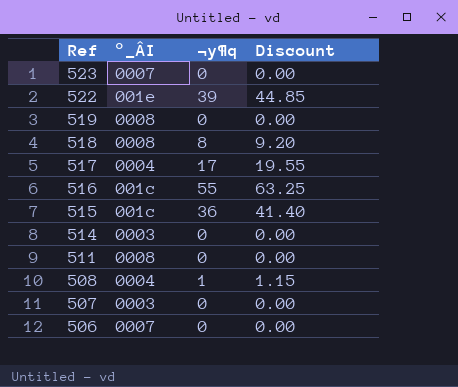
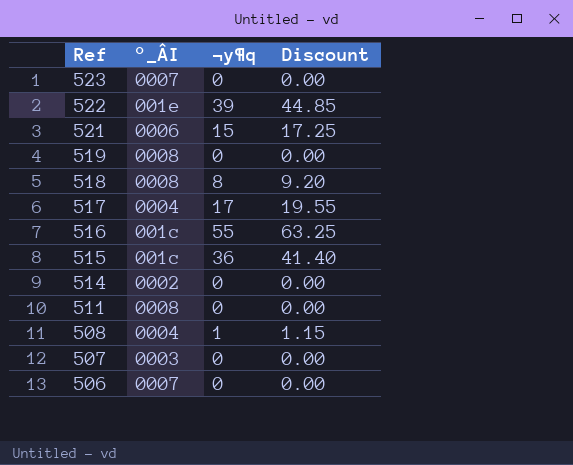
row 521: none -> 0006 | 15 | 17.25
514 | °_ÂI: 0003 -> 0002

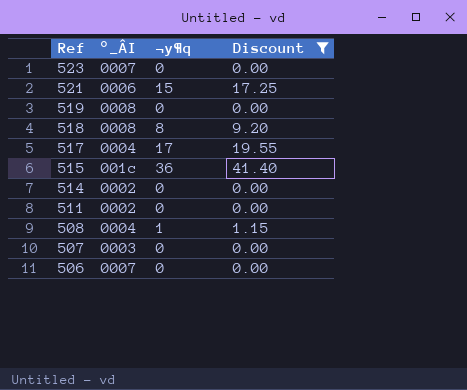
filter: none -> Discount <= 41.40
511 | °_ÂI: 0008 -> 0002

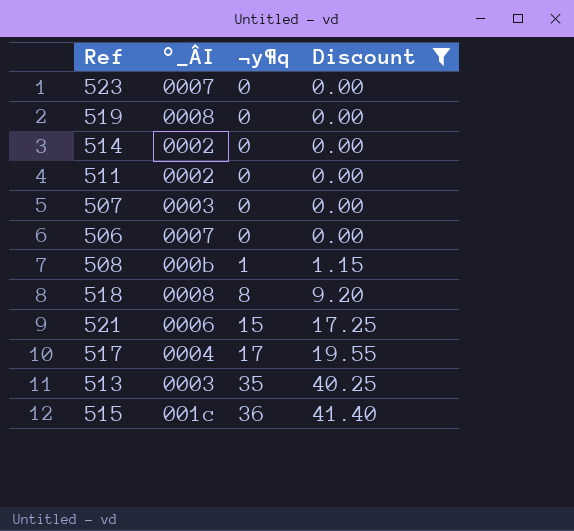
row order: Ref descending -> ¬y¶q ascending
508 | °_ÂI: 0004 -> 000b
row 513: none -> 0003 | 35 | 40.25

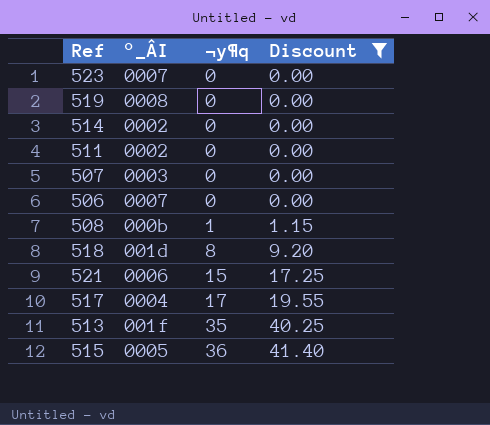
518 | °_ÂI: 0008 -> 001d
513 | °_ÂI: 0003 -> 001f
515 | °_ÂI: 001c -> 0005

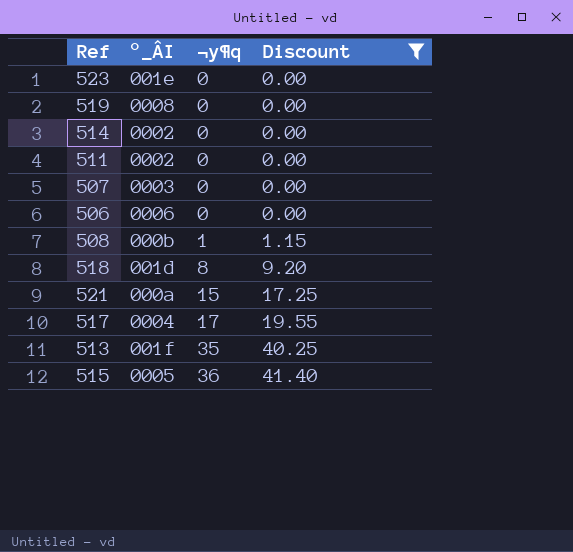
523 | °_ÂI: 0007 -> 001e
506 | °_ÂI: 0007 -> 0006
521 | °_ÂI: 0006 -> 000a

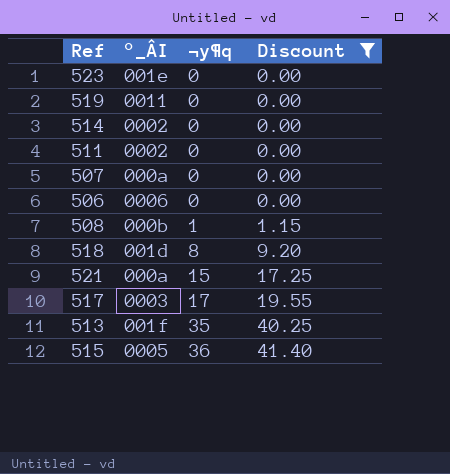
519 | °_ÂI: 0008 -> 0011
507 | °_ÂI: 0003 -> 000a
517 | °_ÂI: 0004 -> 0003

